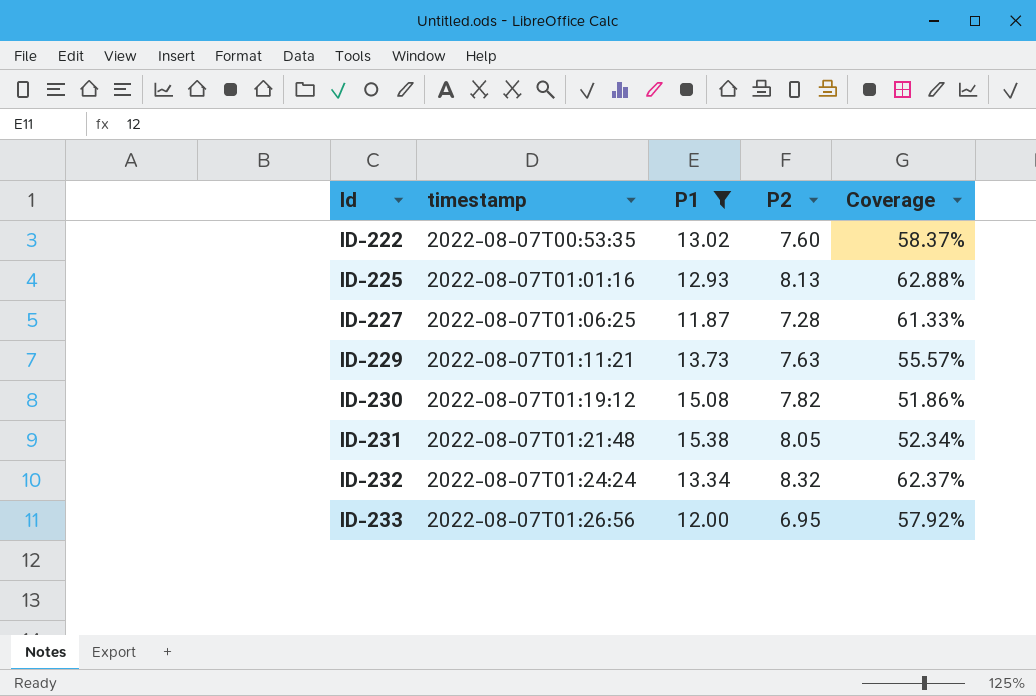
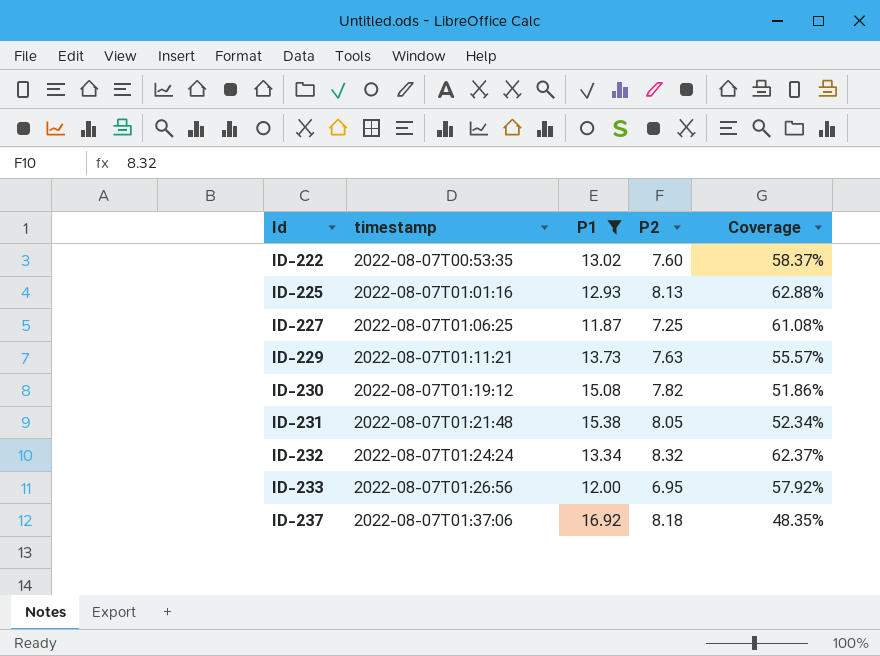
ID-227 | P2: 7.28 -> 7.25
ID-227 | Coverage: 61.33% -> 61.08%
row ID-237: none -> 2022-08-07T01:37:06 | 16.92 | 8.18 | 48.35%

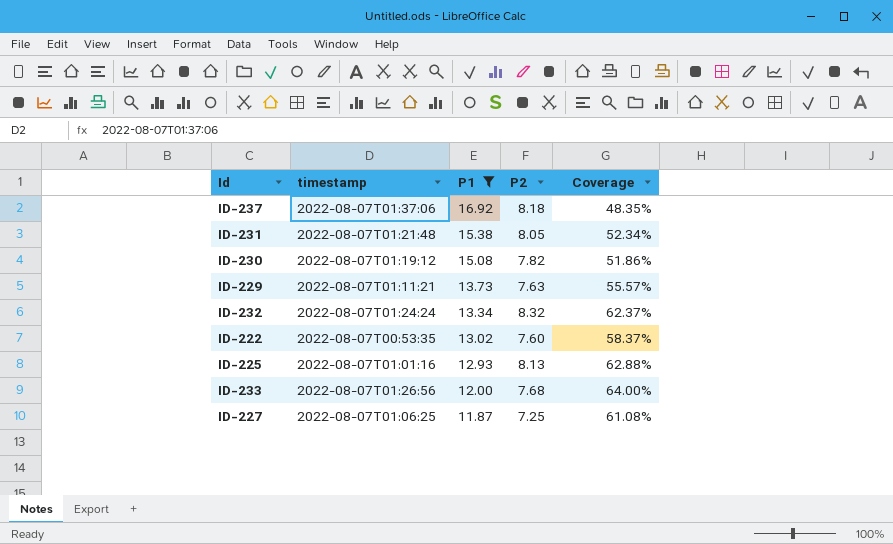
row order: Id ascending -> P1 descending
ID-233 | P2: 6.95 -> 7.68
ID-233 | Coverage: 57.92% -> 64.00%

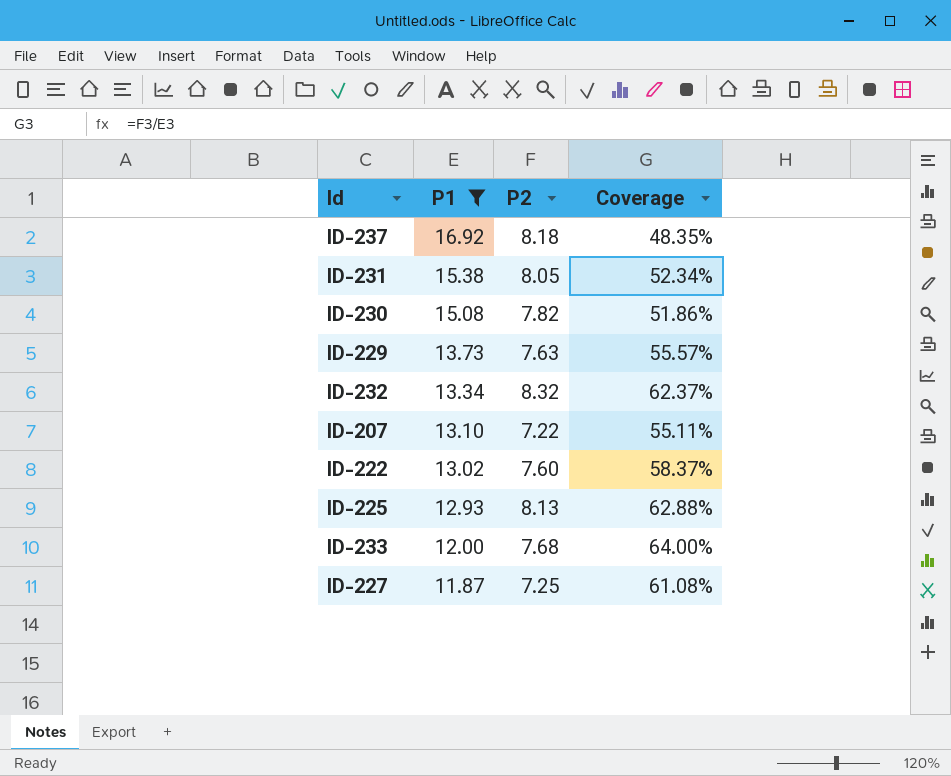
column timestamp | position: 2 -> none
row ID-207: none -> 13.10 | 7.22 | 55.11%

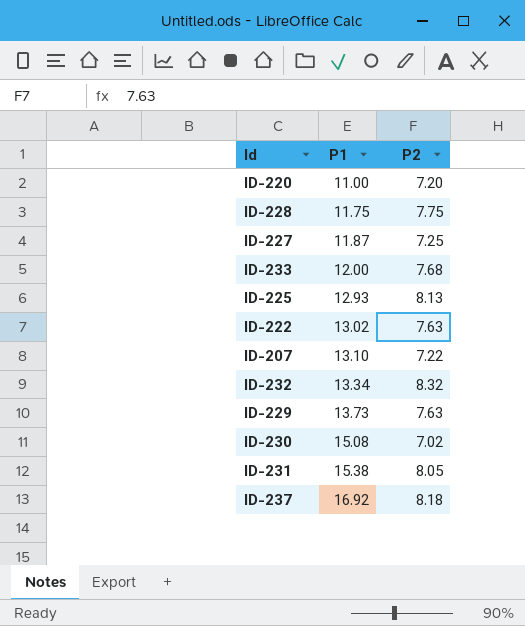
filter: P1 >= 11.87 -> none
row order: P1 descending -> P1 ascending
column Coverage | formula: [P2] / [P1] -> none
ID-222 | P2: 7.60 -> 7.63
ID-230 | P2: 7.82 -> 7.02

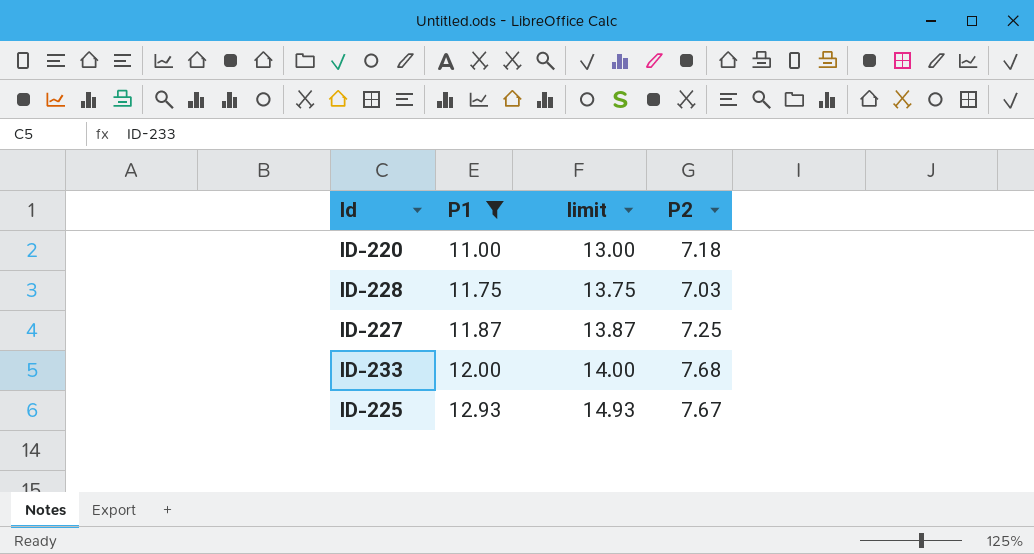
filter: none -> P1 <= 12.93
column limit | formula: none -> [P1] + 2
ID-220 | P2: 7.20 -> 7.18
ID-228 | P2: 7.75 -> 7.03
ID-225 | P2: 8.13 -> 7.67

